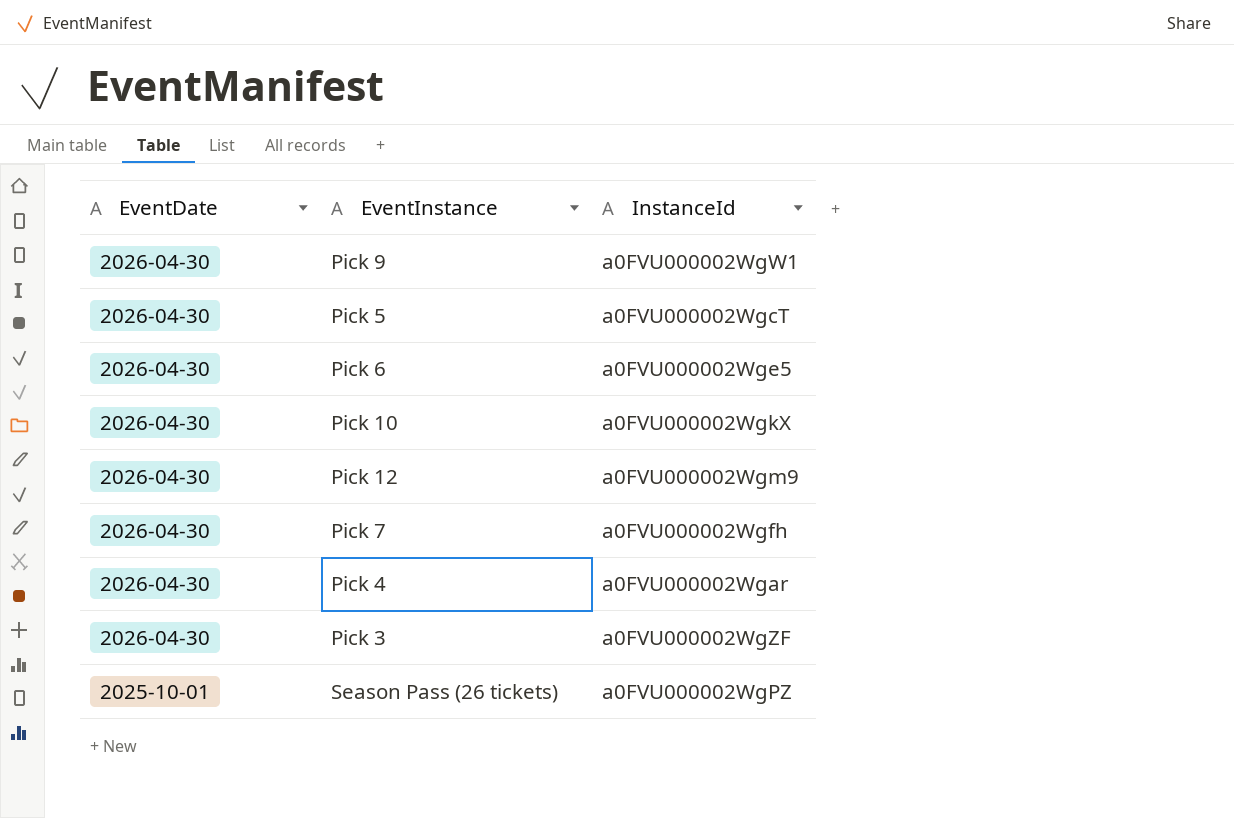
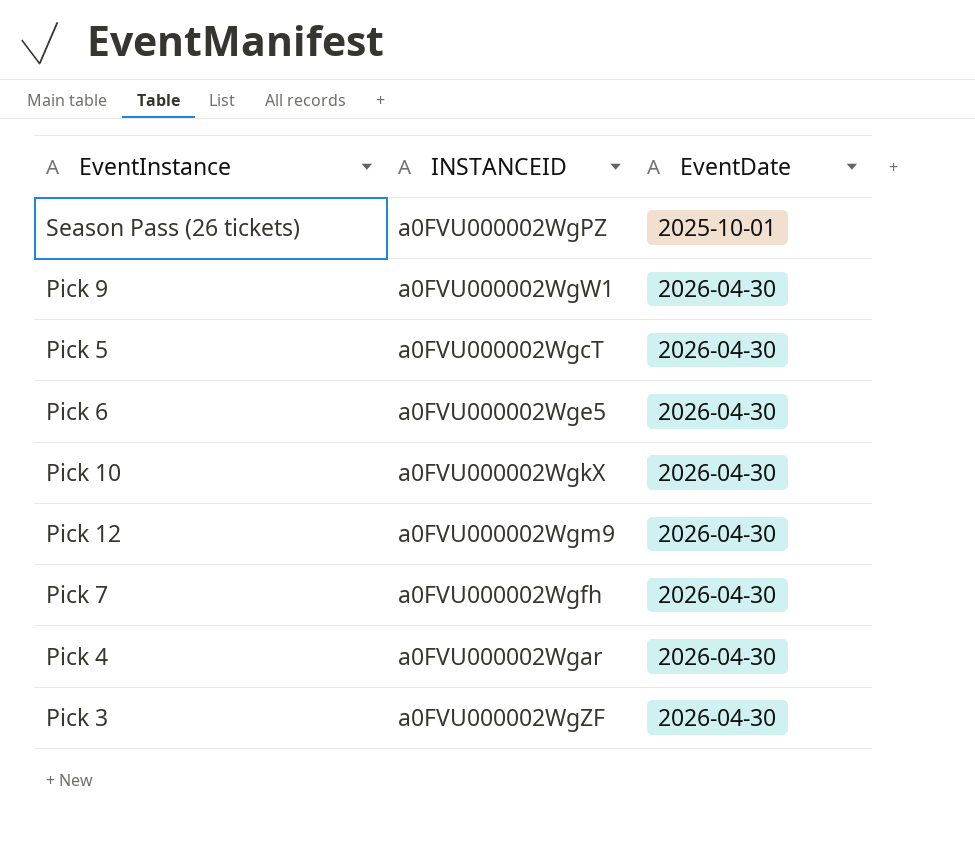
row order: EventDate descending -> EventDate ascending
column name: InstanceId -> INSTANCEID
column EventDate | position: 1 -> 3

